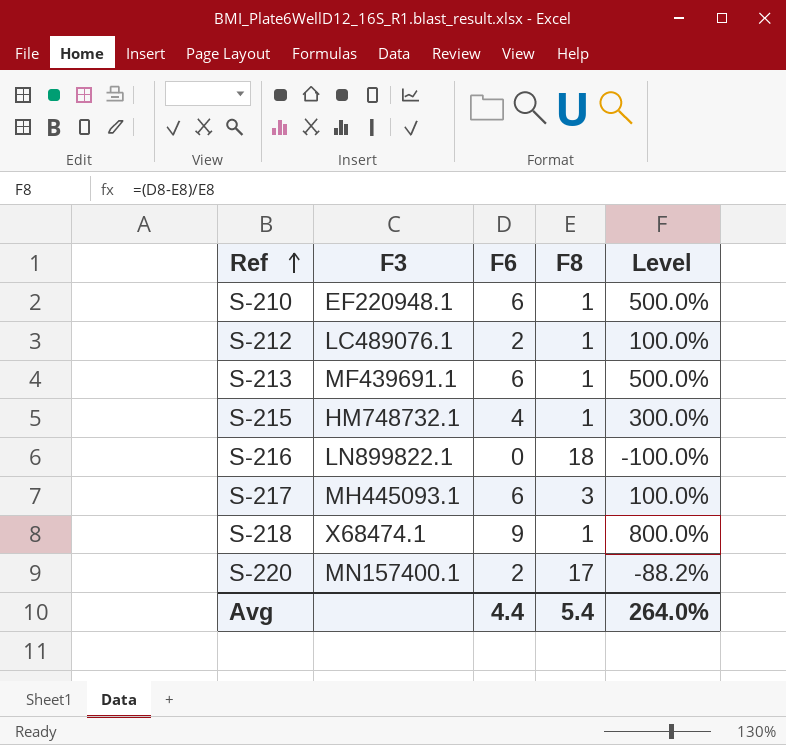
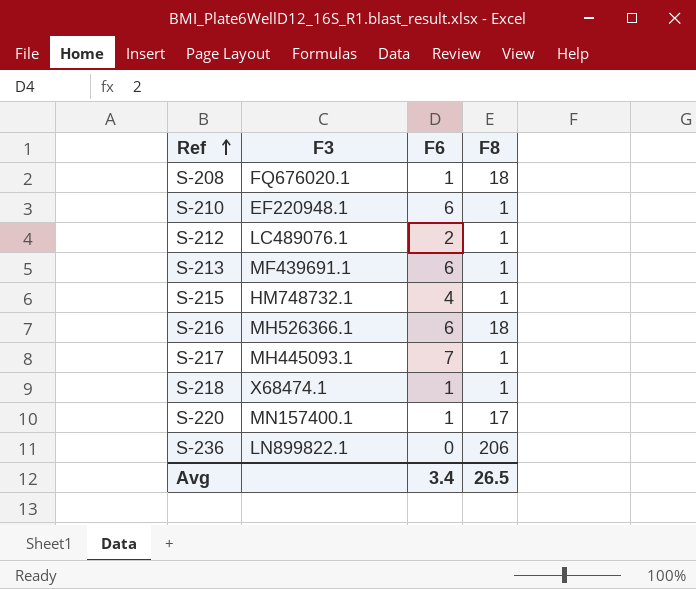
column Level | formula: ([F6] - [F8]) / [F8] -> none
row S-208: none -> FQ676020.1 | 1 | 18
S-216 | F3: LN899822.1 -> MH526366.1
S-216 | F6: 0 -> 6
S-217 | F6: 6 -> 7
S-217 | F8: 3 -> 1
S-218 | F6: 9 -> 1
S-220 | F6: 2 -> 1
row S-236: none -> LN899822.1 | 0 | 206
Avg | F6: 4.4 -> 3.4
Avg | F8: 5.4 -> 26.5

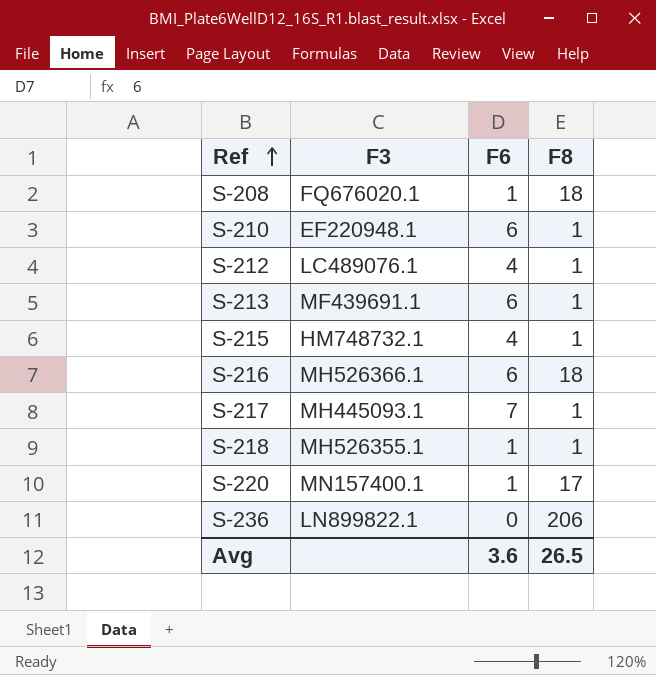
S-212 | F6: 2 -> 4
S-218 | F3: X68474.1 -> MH526355.1
Avg | F6: 3.4 -> 3.6

